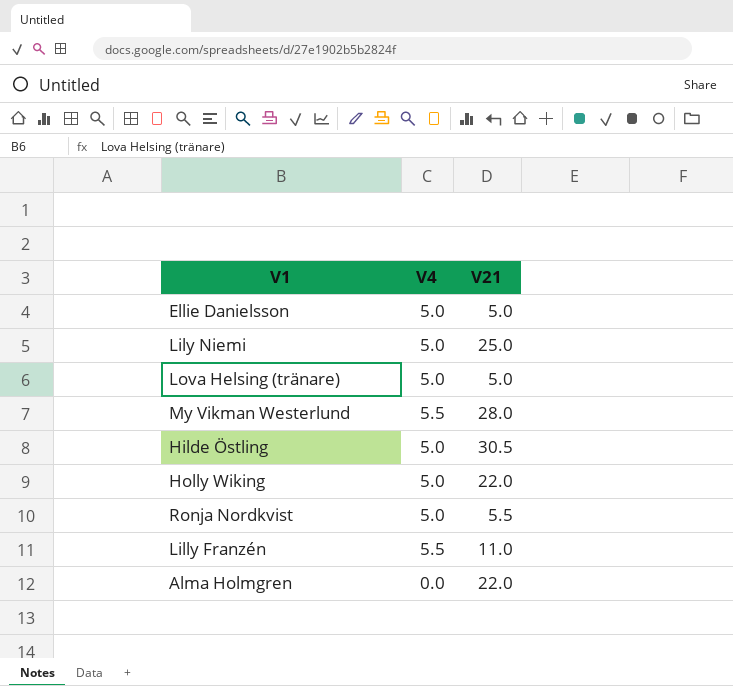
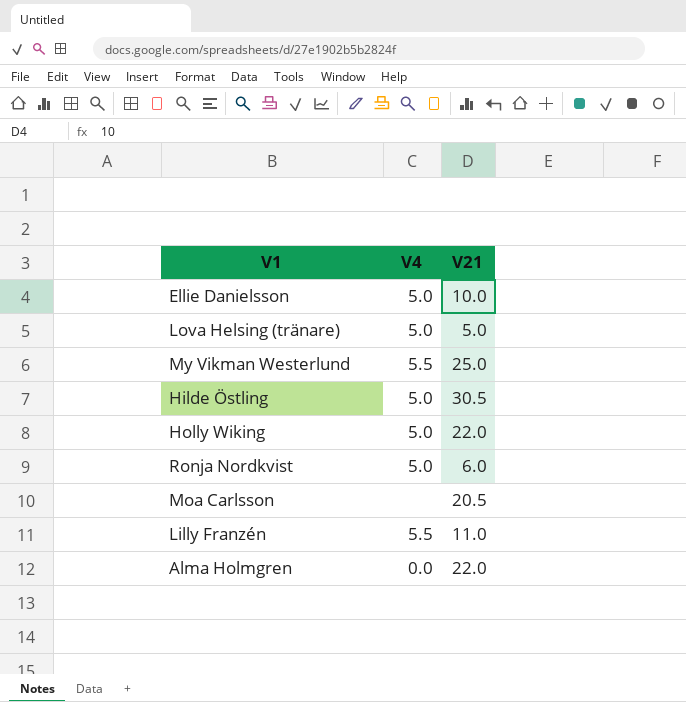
row Lily Niemi: 5.0 | 25.0 -> none
Ellie Danielsson | V21: 5.0 -> 10.0
My Vikman Westerlund | V21: 28.0 -> 25.0
Ronja Nordkvist | V21: 5.5 -> 6.0
row Moa Carlsson: none -> none | 20.5

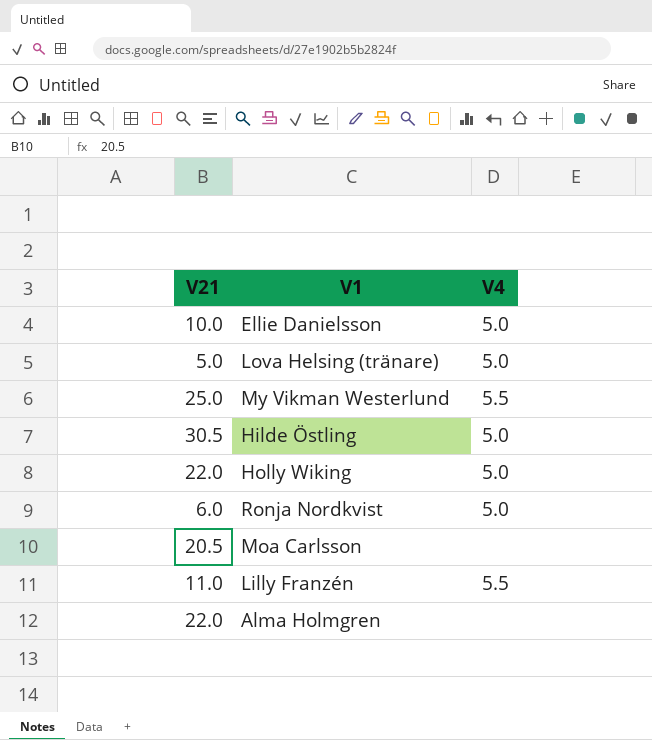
column V21 | position: 3 -> 1
Alma Holmgren | V4: 0.0 -> none

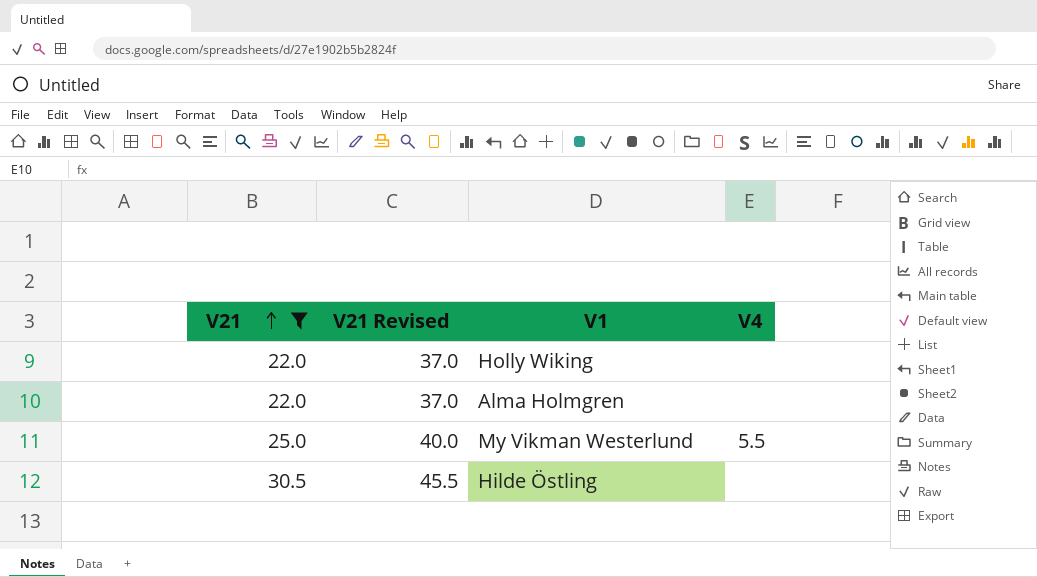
filter: none -> V21 >= 22.0
row order: none -> V21 ascending
column V21 Revised | formula: none -> [V21] + 15
Holly Wiking | V4: 5.0 -> none
Hilde Östling | V4: 5.0 -> none

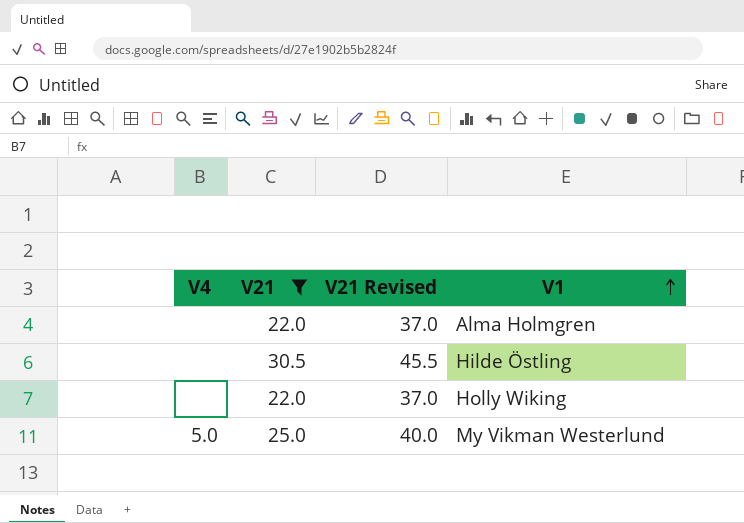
row order: V21 ascending -> V1 ascending
column V4 | position: 4 -> 1
My Vikman Westerlund | V4: 5.5 -> 5.0

